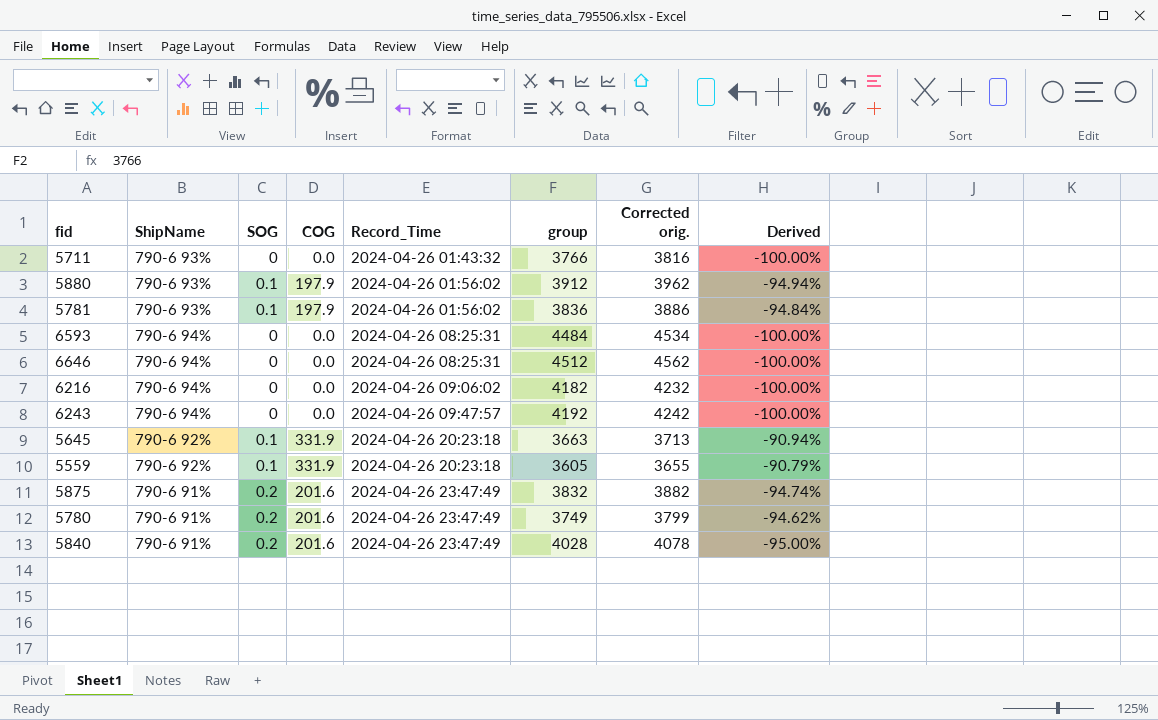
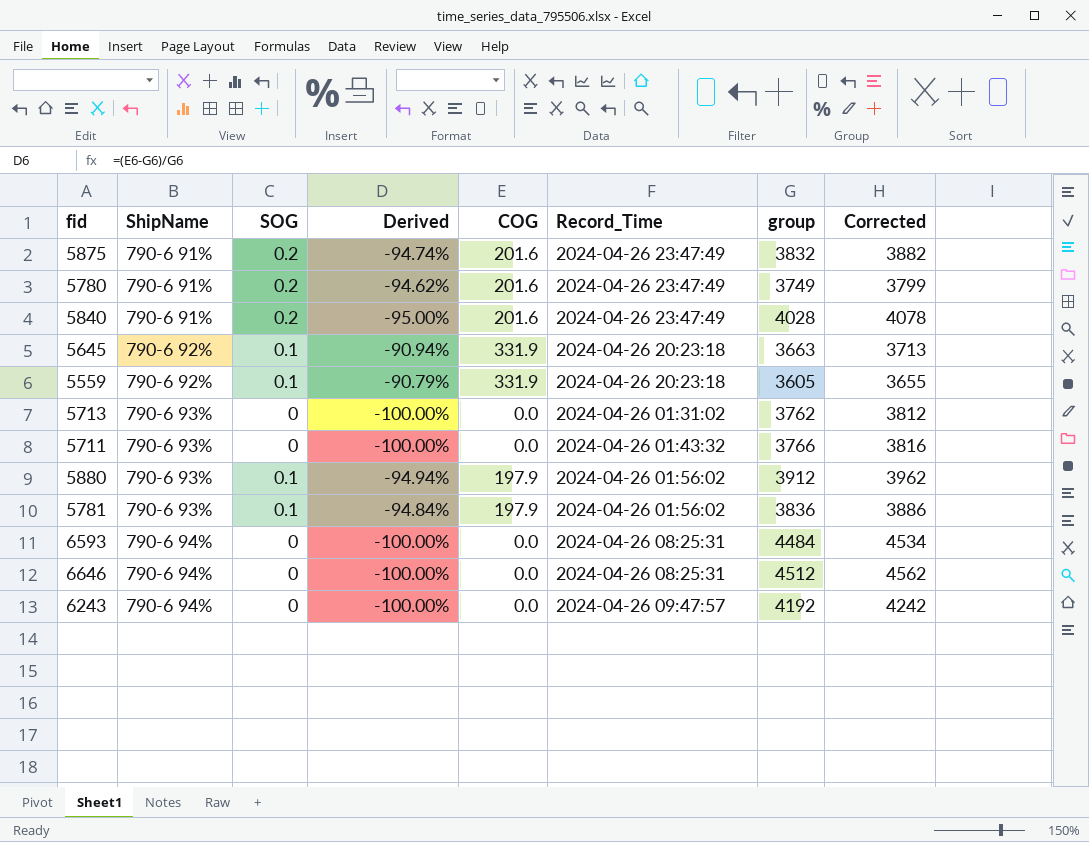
row order: Record_Time ascending -> ShipName ascending
column Derived | position: 8 -> 4
column name: Corrected orig. -> Corrected
row 6216: 790-6 94% | 0 | 0.0 | 2024-04-26 09:06:02 | 4182 | 4232 | -100.00% -> none
row 5713: none -> 790-6 93% | 0 | -100.00% | 0.0 | 2024-04-26 01:31:02 | 3762 | 3812

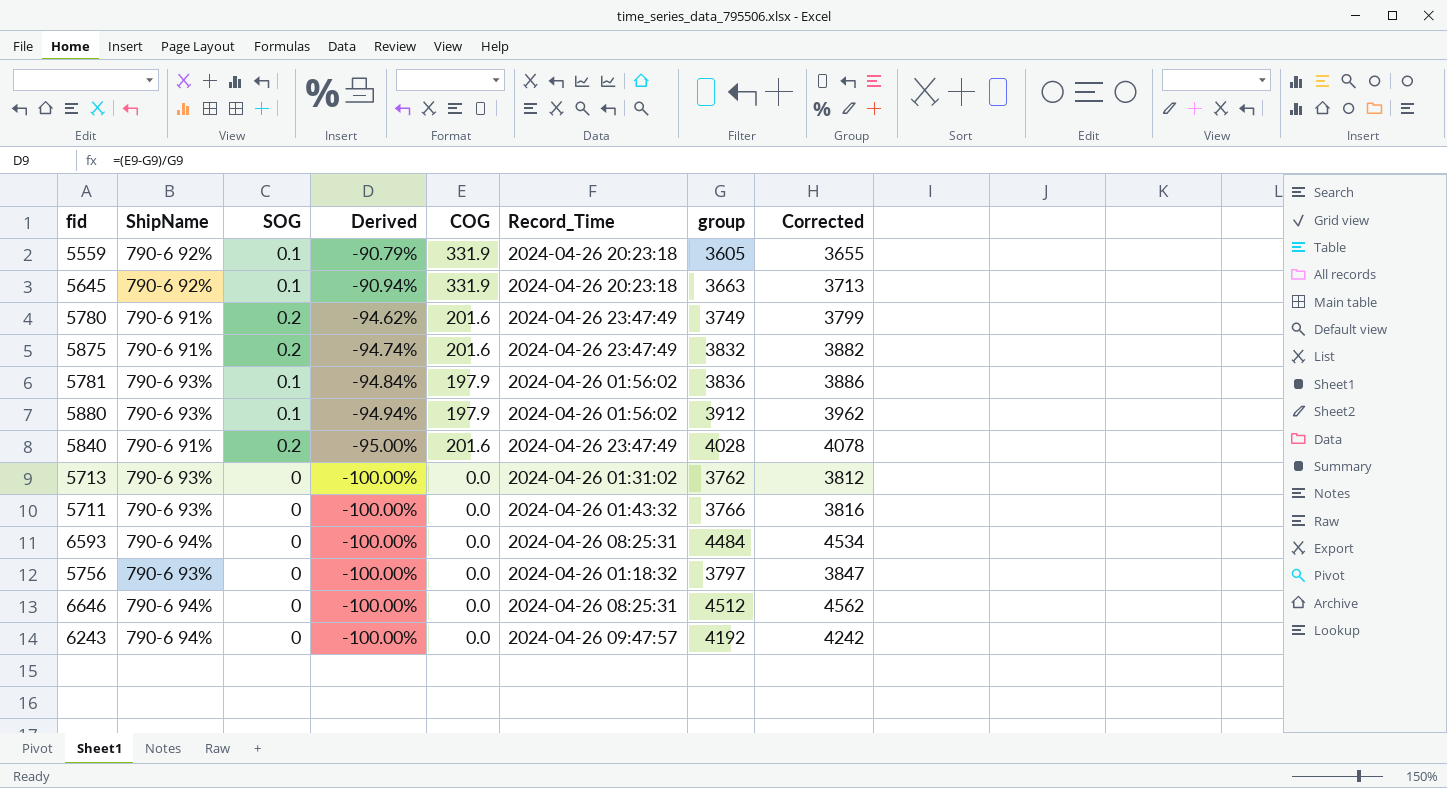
row order: ShipName ascending -> Derived descending
row 5756: none -> 790-6 93% | 0 | -100.00% | 0.0 | 2024-04-26 01:18:32 | 3797 | 3847

